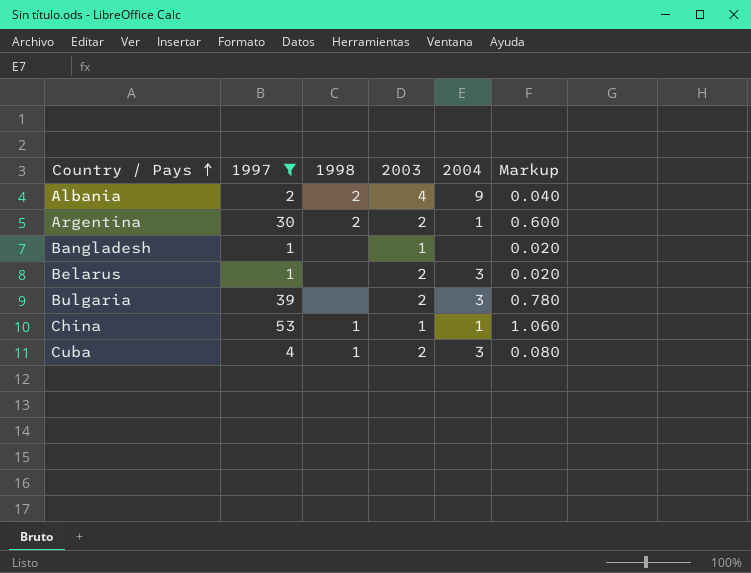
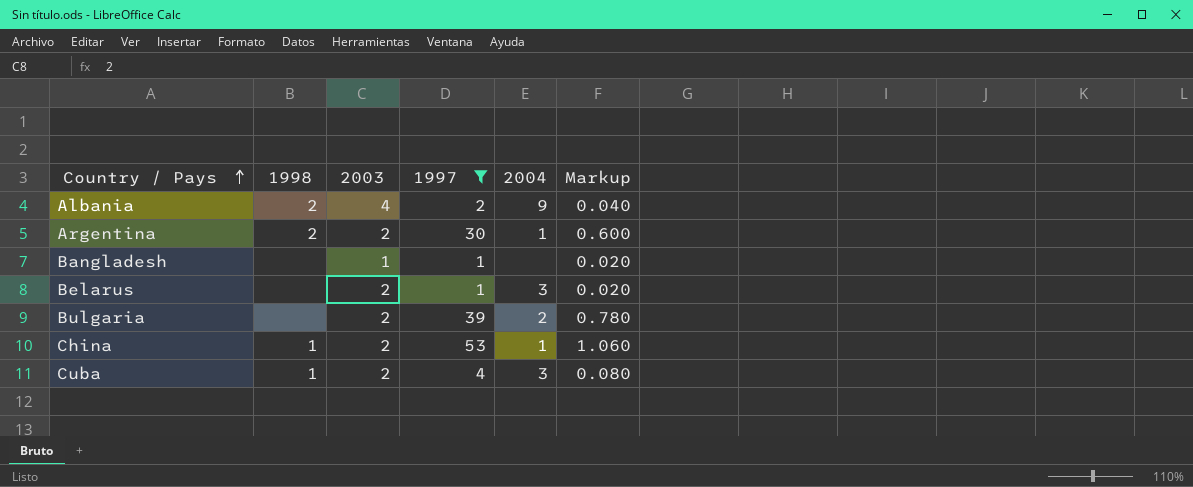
column 1997 | position: 2 -> 4
Bulgaria | 2004: 3 -> 2
China | 2003: 1 -> 2

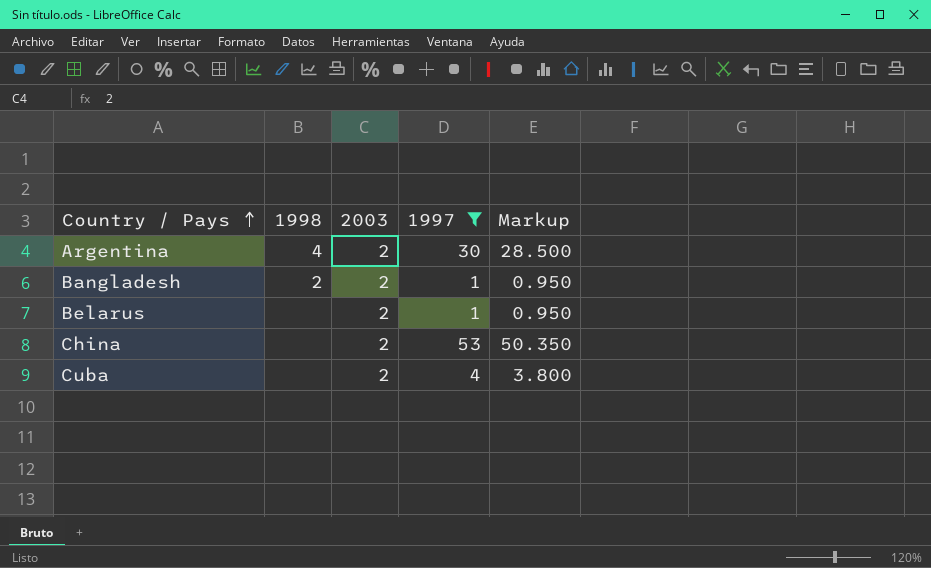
column 2004 | position: 5 -> none
column Markup | formula: [1997] * 0.02 -> [1997] * 0.95
row Albania: 2 | 4 | 2 | 9 | 0.040 -> none
row Bulgaria: none | 2 | 39 | 2 | 0.780 -> none
Argentina | 1998: 2 -> 4
Bangladesh | 1998: none -> 2
Bangladesh | 2003: 1 -> 2
China | 1998: 1 -> none
Cuba | 1998: 1 -> none

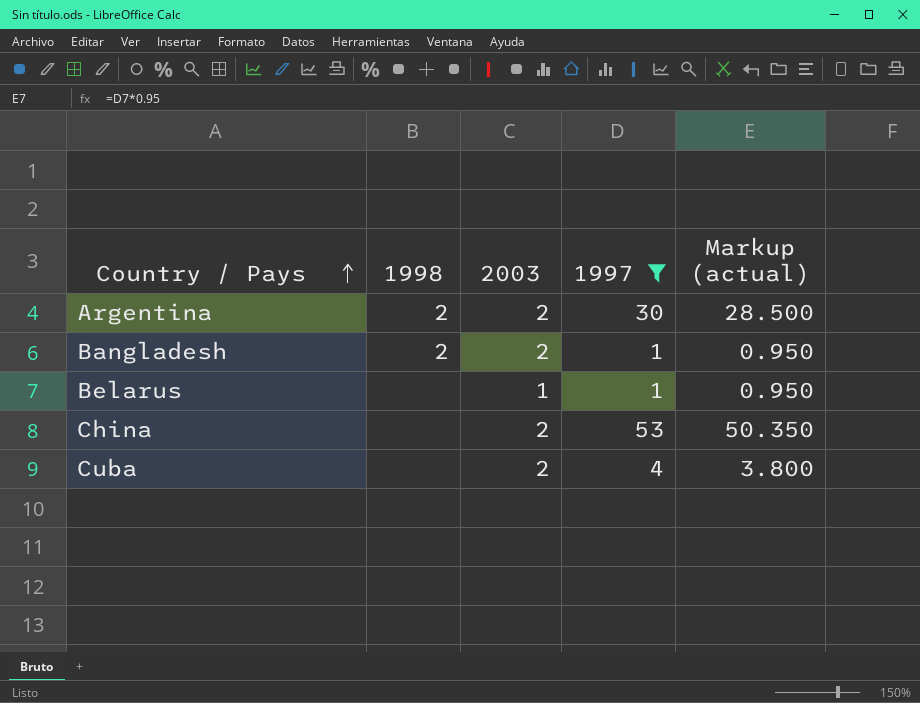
column name: Markup -> Markup (actual)
Argentina | 1998: 4 -> 2
Belarus | 2003: 2 -> 1

